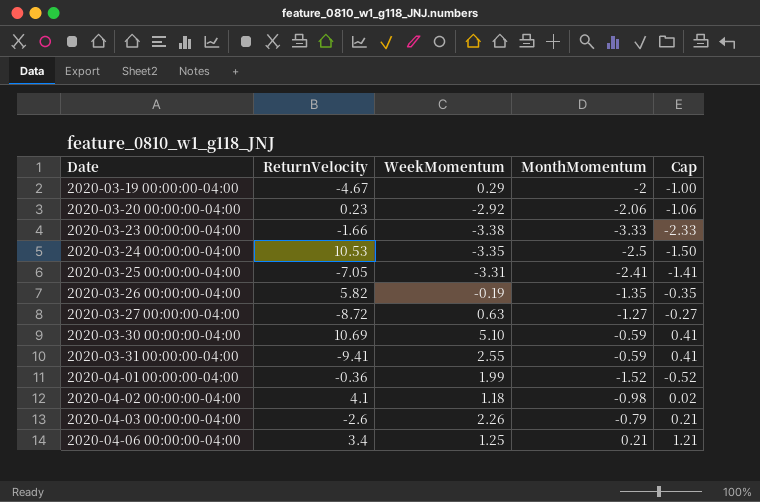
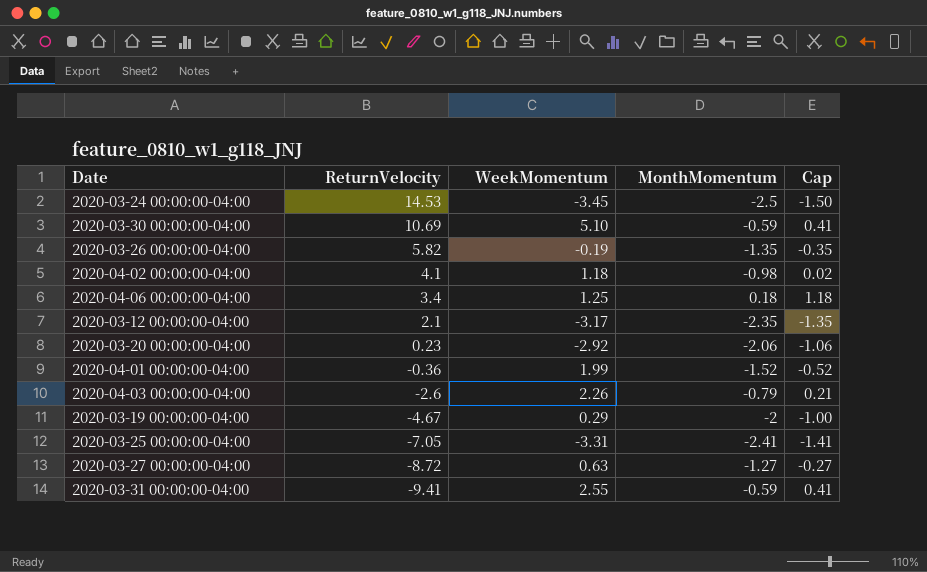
row order: Date ascending -> ReturnVelocity descending
row 2020-03-23 00:00:00-04:00: -1.66 | -3.38 | -3.33 | -2.33 -> none
2020-03-24 00:00:00-04:00 | ReturnVelocity: 10.53 -> 14.53
2020-03-24 00:00:00-04:00 | WeekMomentum: -3.35 -> -3.45
2020-04-06 00:00:00-04:00 | MonthMomentum: 0.21 -> 0.18
2020-04-06 00:00:00-04:00 | Cap: 1.21 -> 1.18
row 2020-03-12 00:00:00-04:00: none -> 2.1 | -3.17 | -2.35 | -1.35

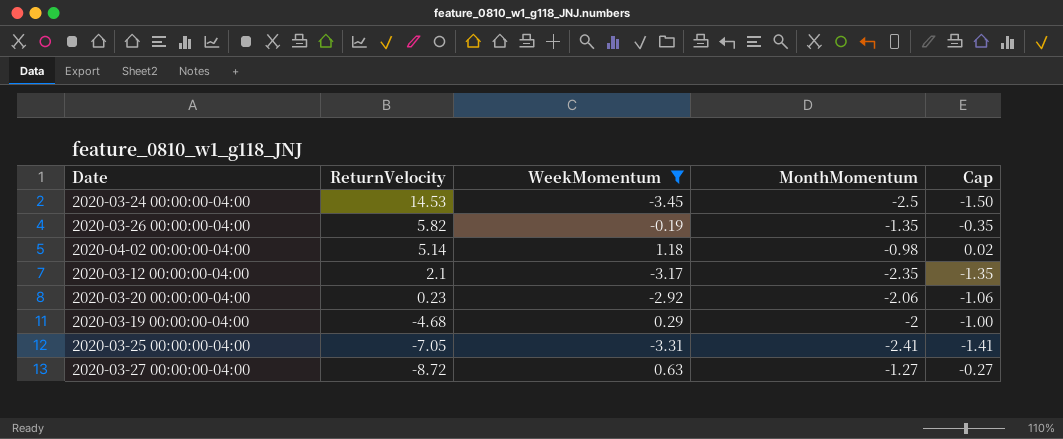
filter: none -> WeekMomentum <= 1.18
2020-04-02 00:00:00-04:00 | ReturnVelocity: 4.1 -> 5.14
2020-03-19 00:00:00-04:00 | ReturnVelocity: -4.67 -> -4.68

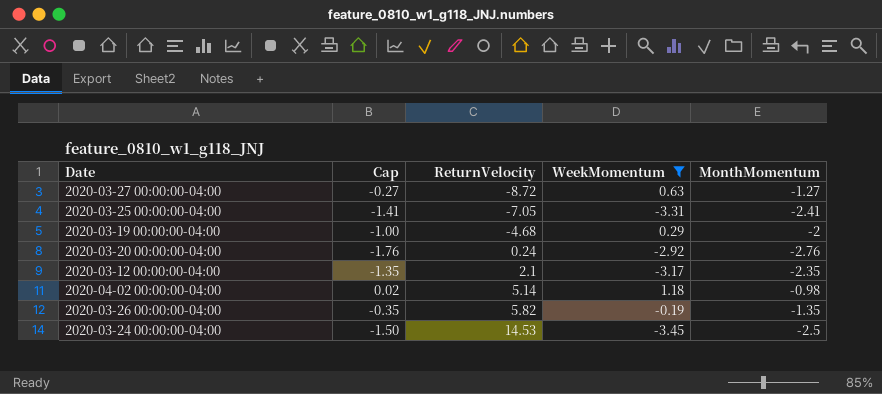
row order: ReturnVelocity descending -> ReturnVelocity ascending
column Cap | position: 5 -> 2
2020-03-20 00:00:00-04:00 | Cap: -1.06 -> -1.76
2020-03-20 00:00:00-04:00 | ReturnVelocity: 0.23 -> 0.24
2020-03-20 00:00:00-04:00 | MonthMomentum: -2.06 -> -2.76

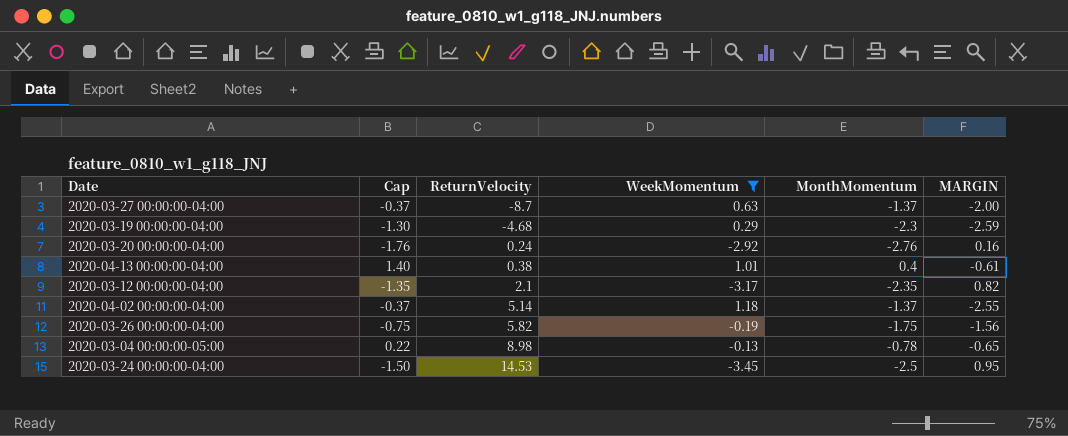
column MARGIN | formula: none -> [MonthMomentum] - [WeekMomentum]
row 2020-03-25 00:00:00-04:00: -1.41 | -7.05 | -3.31 | -2.41 -> none
2020-03-27 00:00:00-04:00 | Cap: -0.27 -> -0.37
2020-03-27 00:00:00-04:00 | ReturnVelocity: -8.72 -> -8.7
2020-03-27 00:00:00-04:00 | MonthMomentum: -1.27 -> -1.37
2020-03-19 00:00:00-04:00 | Cap: -1.00 -> -1.30
2020-03-19 00:00:00-04:00 | MonthMomentum: -2 -> -2.3
row 2020-04-13 00:00:00-04:00: none -> 1.40 | 0.38 | 1.01 | 0.4 | -0.61
2020-04-02 00:00:00-04:00 | Cap: 0.02 -> -0.37
2020-04-02 00:00:00-04:00 | MonthMomentum: -0.98 -> -1.37
2020-03-26 00:00:00-04:00 | Cap: -0.35 -> -0.75
2020-03-26 00:00:00-04:00 | MonthMomentum: -1.35 -> -1.75
row 2020-03-04 00:00:00-05:00: none -> 0.22 | 8.98 | -0.13 | -0.78 | -0.65

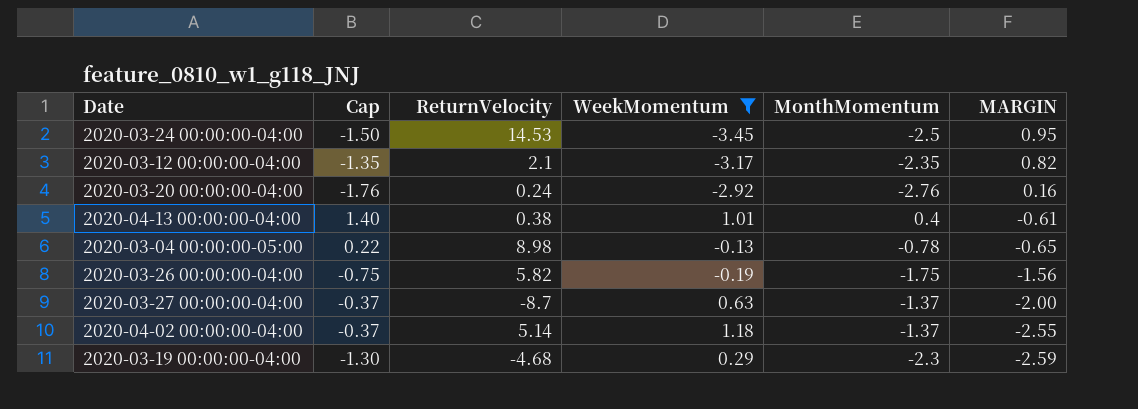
row order: ReturnVelocity ascending -> MARGIN descending

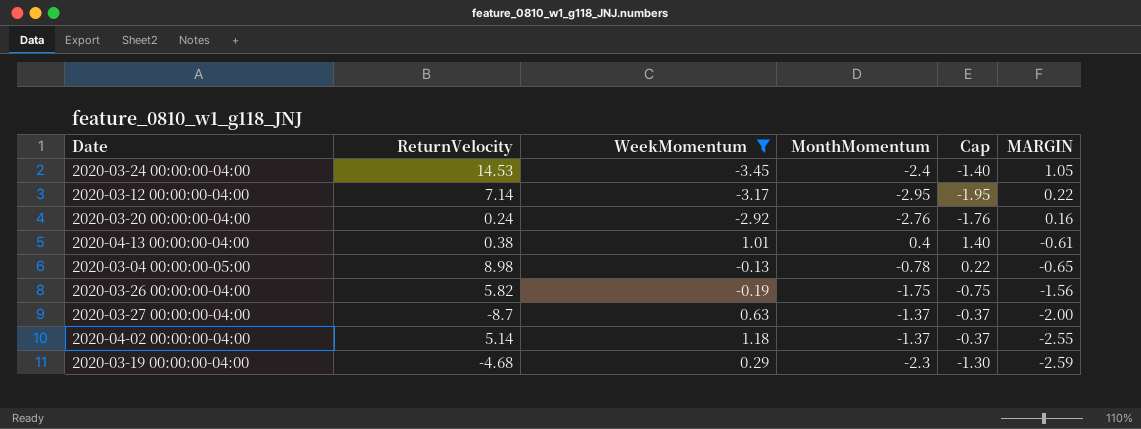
column Cap | position: 2 -> 5
2020-03-24 00:00:00-04:00 | MonthMomentum: -2.5 -> -2.4
2020-03-24 00:00:00-04:00 | Cap: -1.50 -> -1.40
2020-03-24 00:00:00-04:00 | MARGIN: 0.95 -> 1.05
2020-03-12 00:00:00-04:00 | ReturnVelocity: 2.1 -> 7.14
2020-03-12 00:00:00-04:00 | MonthMomentum: -2.35 -> -2.95
2020-03-12 00:00:00-04:00 | Cap: -1.35 -> -1.95
2020-03-12 00:00:00-04:00 | MARGIN: 0.82 -> 0.22

